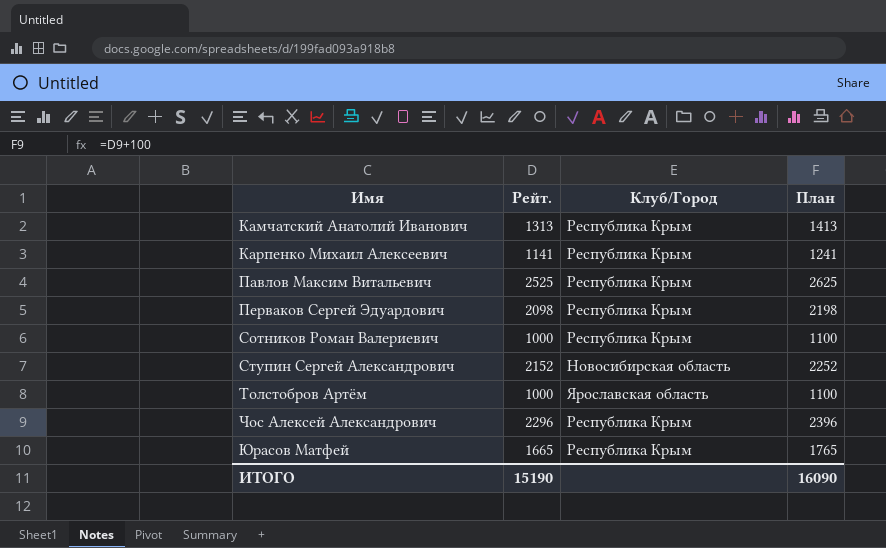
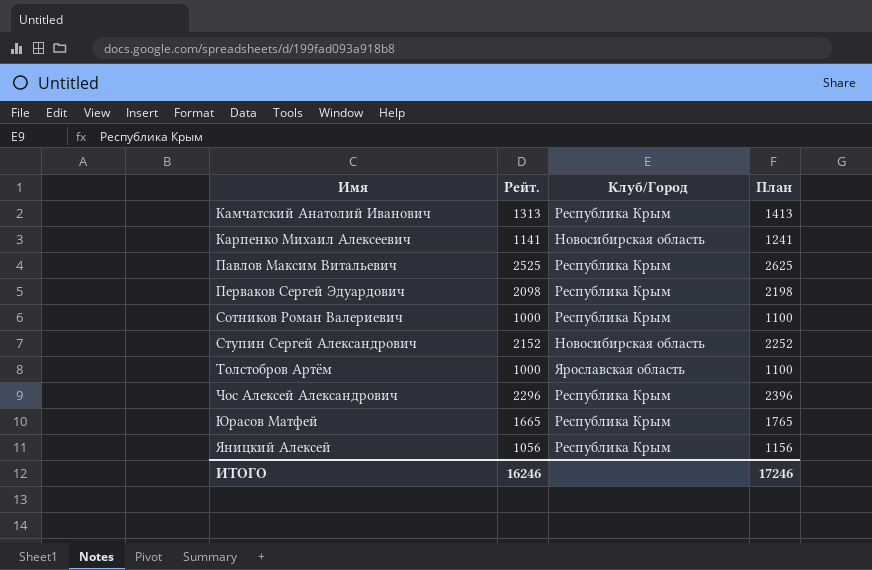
Карпенко Михаил Алексеевич | Клуб/Город: Республика Крым -> Новосибирская область
row Яницкий Алексей: none -> 1056 | Республика Крым | 1156
ИТОГО | Рейт.: 15190 -> 16246
ИТОГО | План: 16090 -> 17246

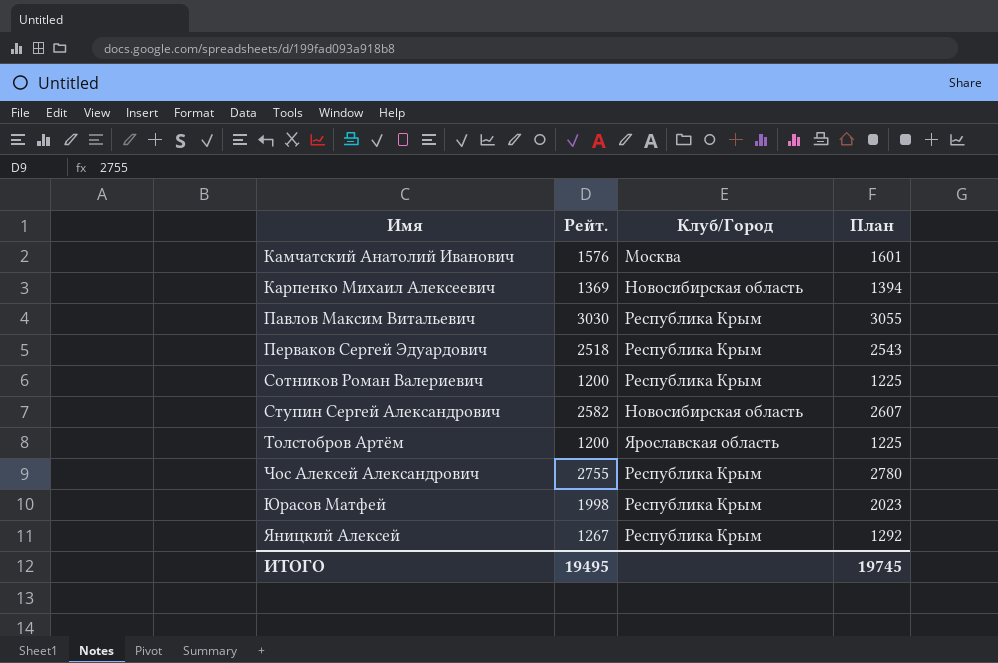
column План | formula: [Рейт.] + 100 -> [Рейт.] + 25
Камчатский Анатолий Иванович | Рейт.: 1313 -> 1576
Камчатский Анатолий Иванович | Клуб/Город: Республика Крым -> Москва
Карпенко Михаил Алексеевич | Рейт.: 1141 -> 1369
Павлов Максим Витальевич | Рейт.: 2525 -> 3030
Перваков Сергей Эдуардович | Рейт.: 2098 -> 2518
Сотников Роман Валериевич | Рейт.: 1000 -> 1200
Ступин Сергей Александрович | Рейт.: 2152 -> 2582
Толстобров Артём | Рейт.: 1000 -> 1200
Чос Алексей Александрович | Рейт.: 2296 -> 2755
Юрасов Матфей | Рейт.: 1665 -> 1998
Яницкий Алексей | Рейт.: 1056 -> 1267
ИТОГО | Рейт.: 16246 -> 19495
ИТОГО | План: 17246 -> 19745

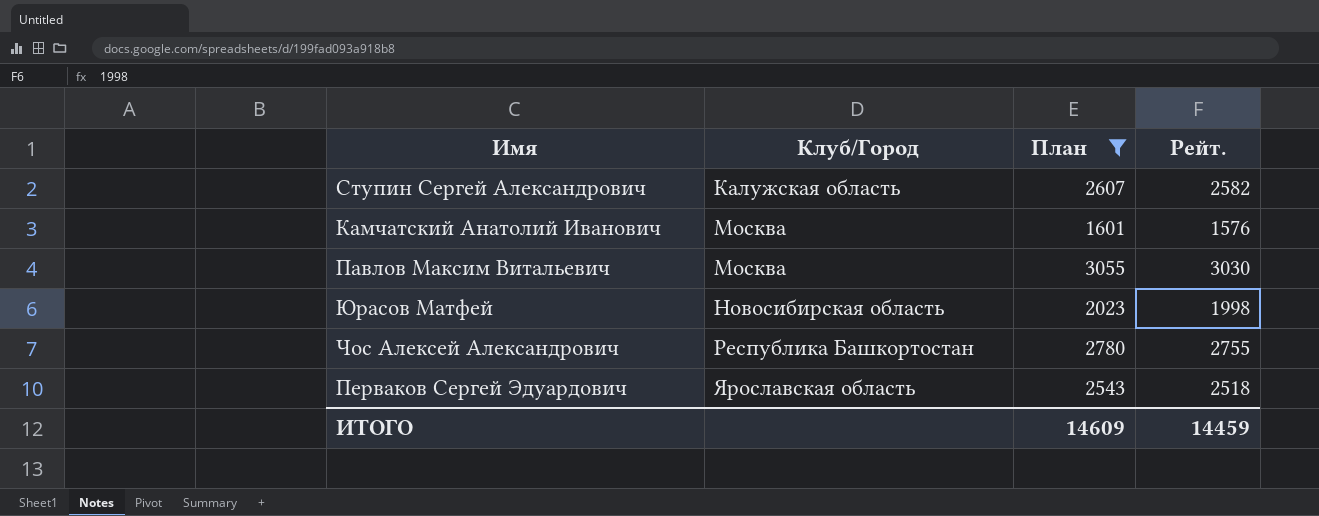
filter: none -> План >= 1601
row order: Имя ascending -> Клуб/Город ascending
column Рейт. | position: 2 -> 4
Ступин Сергей Александрович | Клуб/Город: Новосибирская область -> Калужская область
Павлов Максим Витальевич | Клуб/Город: Республика Крым -> Москва
Юрасов Матфей | Клуб/Город: Республика Крым -> Новосибирская область
Чос Алексей Александрович | Клуб/Город: Республика Крым -> Республика Башкортостан
Перваков Сергей Эдуардович | Клуб/Город: Республика Крым -> Ярославская область
ИТОГО | План: 19745 -> 14609
ИТОГО | Рейт.: 19495 -> 14459

